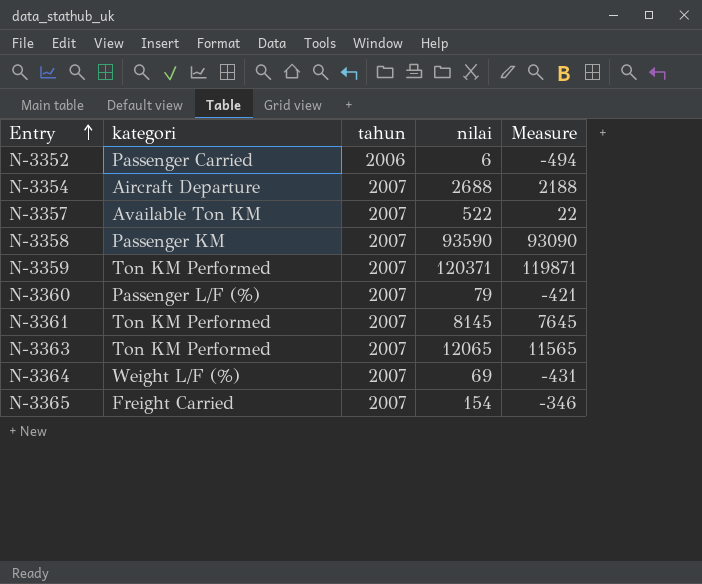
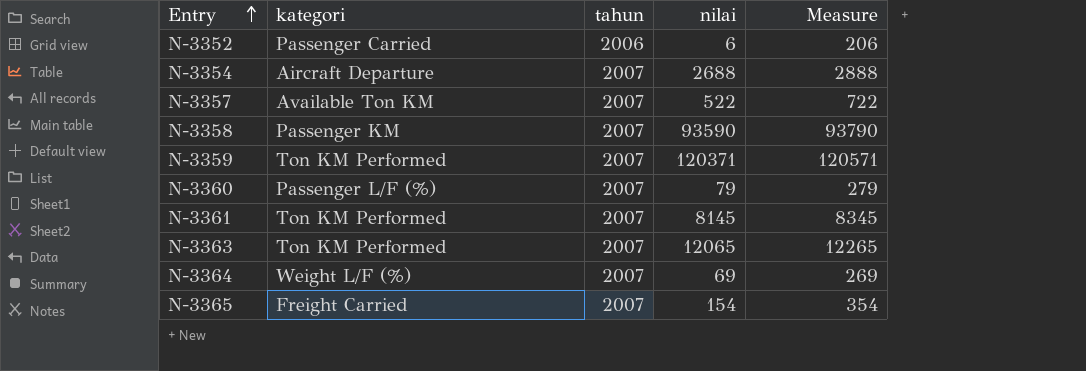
column Measure | formula: [nilai] - 500 -> [nilai] + 200

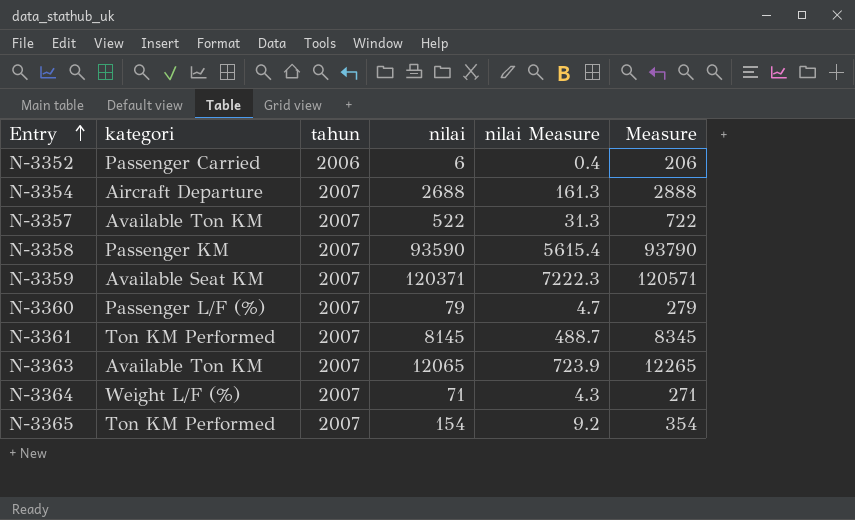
column nilai Measure | formula: none -> [nilai] * 0.06
N-3359 | kategori: Ton KM Performed -> Available Seat KM
N-3363 | kategori: Ton KM Performed -> Available Ton KM
N-3364 | nilai: 69 -> 71
N-3364 | Measure: 269 -> 271
N-3365 | kategori: Freight Carried -> Ton KM Performed

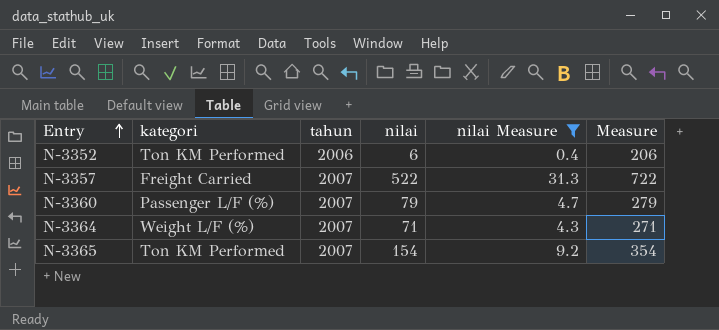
filter: none -> nilai Measure <= 31.3
N-3352 | kategori: Passenger Carried -> Ton KM Performed
N-3357 | kategori: Available Ton KM -> Freight Carried

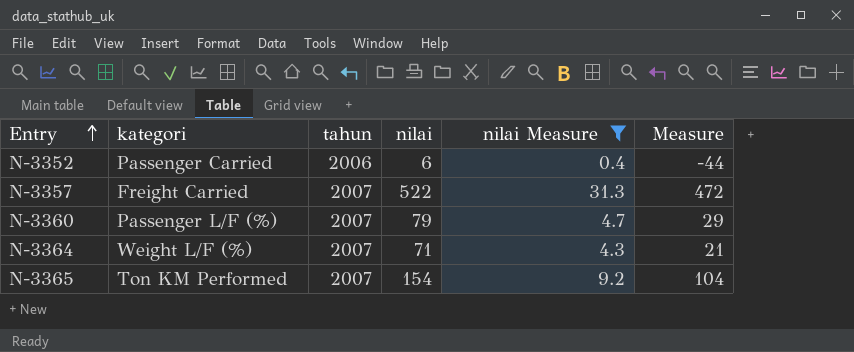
column Measure | formula: [nilai] + 200 -> [nilai] - 50
N-3352 | kategori: Ton KM Performed -> Passenger Carried

